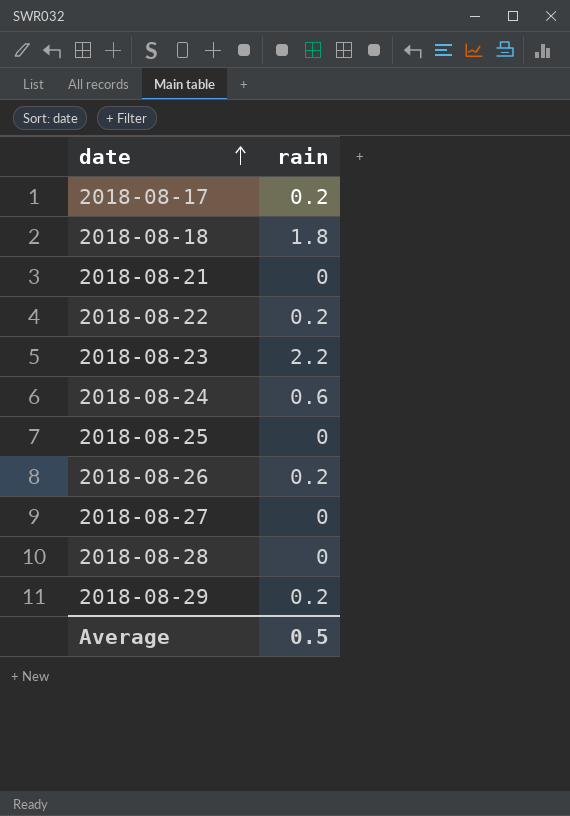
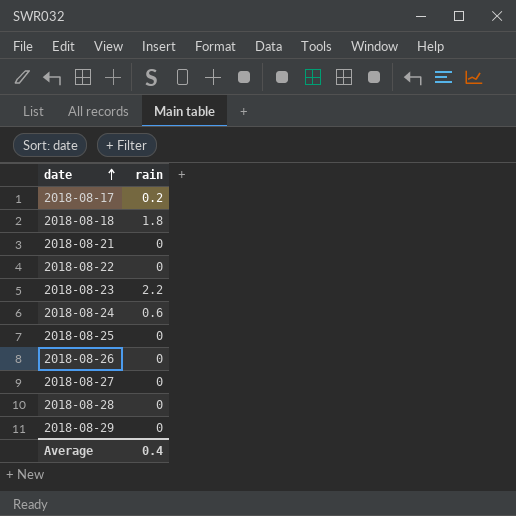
2018-08-22 | rain: 0.2 -> 0
2018-08-26 | rain: 0.2 -> 0
2018-08-29 | rain: 0.2 -> 0
Average | rain: 0.5 -> 0.4

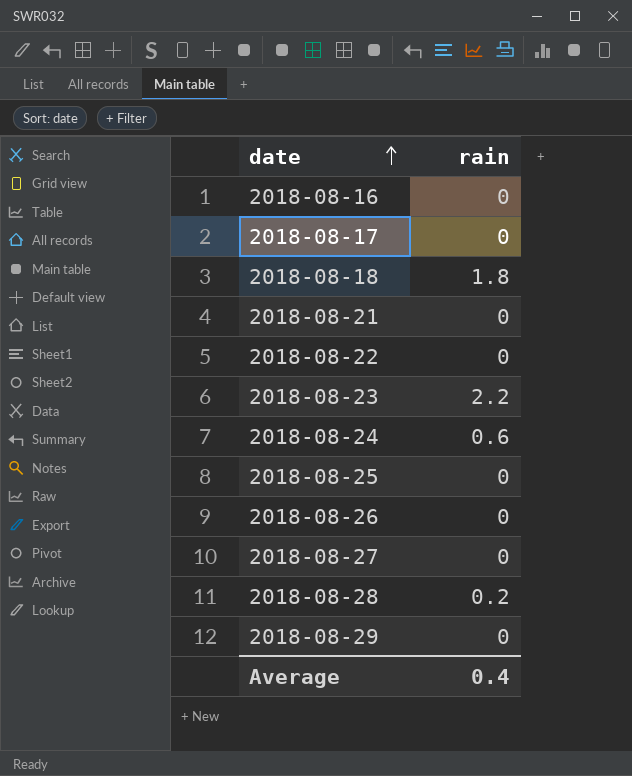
row 2018-08-16: none -> 0
2018-08-17 | rain: 0.2 -> 0
2018-08-28 | rain: 0 -> 0.2

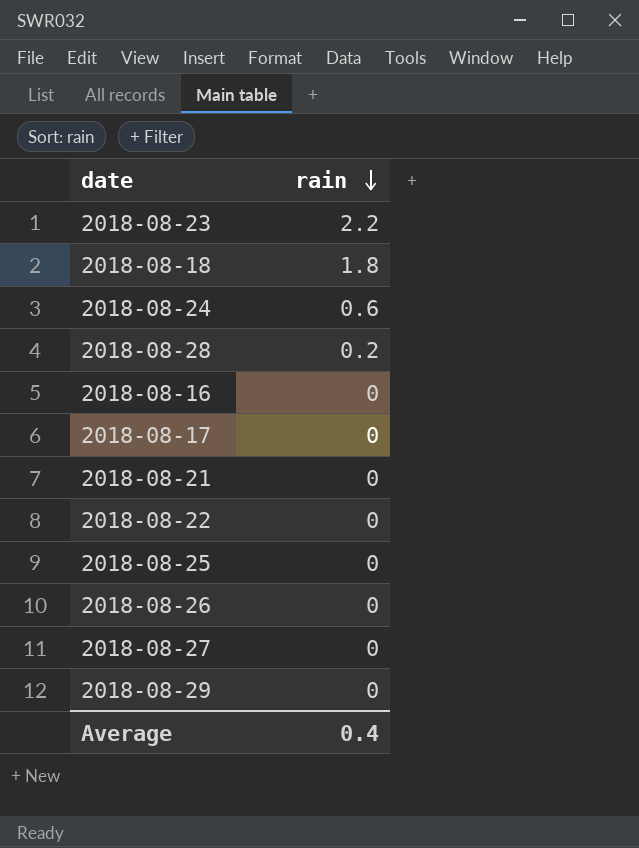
row order: date ascending -> rain descending

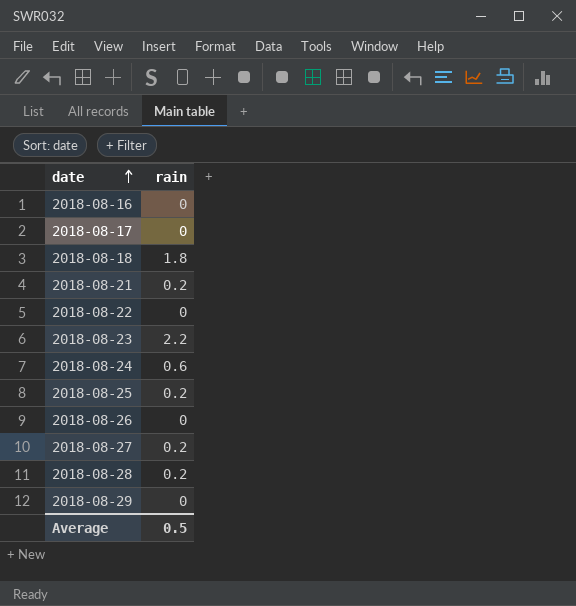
row order: rain descending -> date ascending
2018-08-21 | rain: 0 -> 0.2
2018-08-25 | rain: 0 -> 0.2
2018-08-27 | rain: 0 -> 0.2
Average | rain: 0.4 -> 0.5

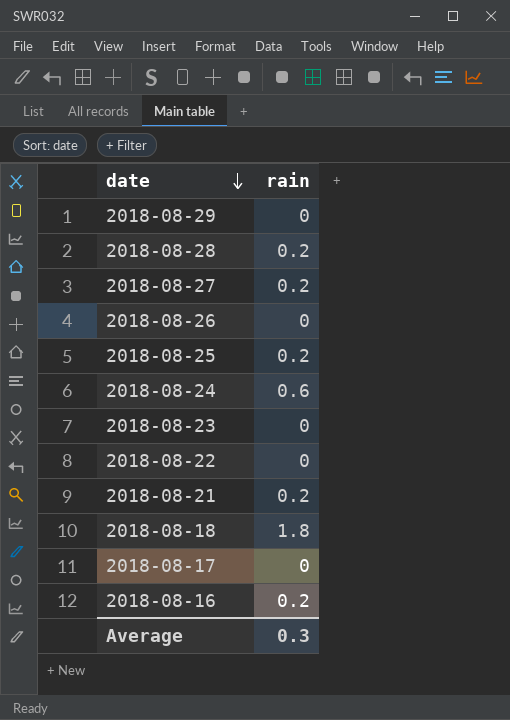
row order: date ascending -> date descending
2018-08-23 | rain: 2.2 -> 0
2018-08-16 | rain: 0 -> 0.2
Average | rain: 0.5 -> 0.3

